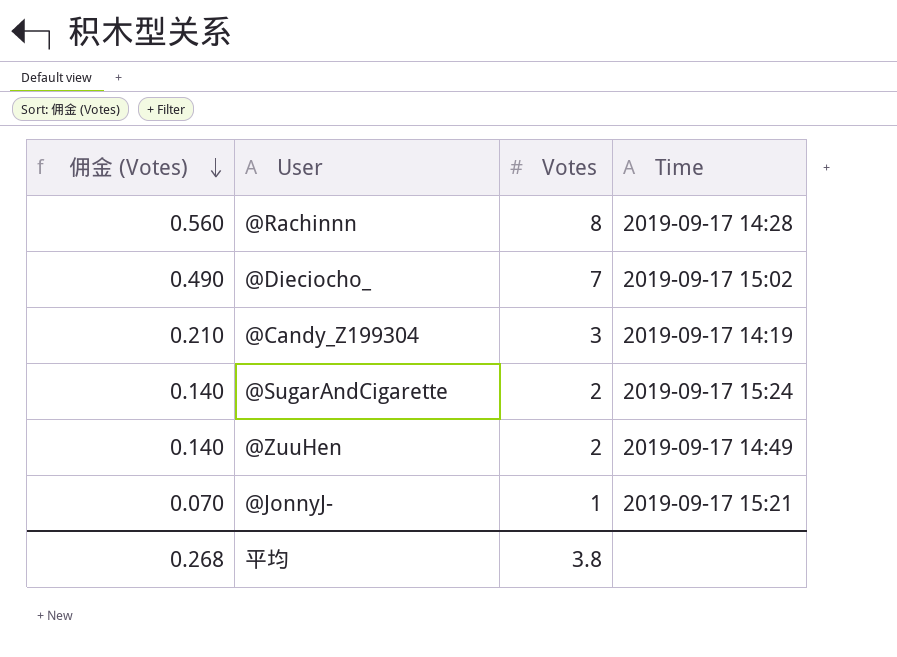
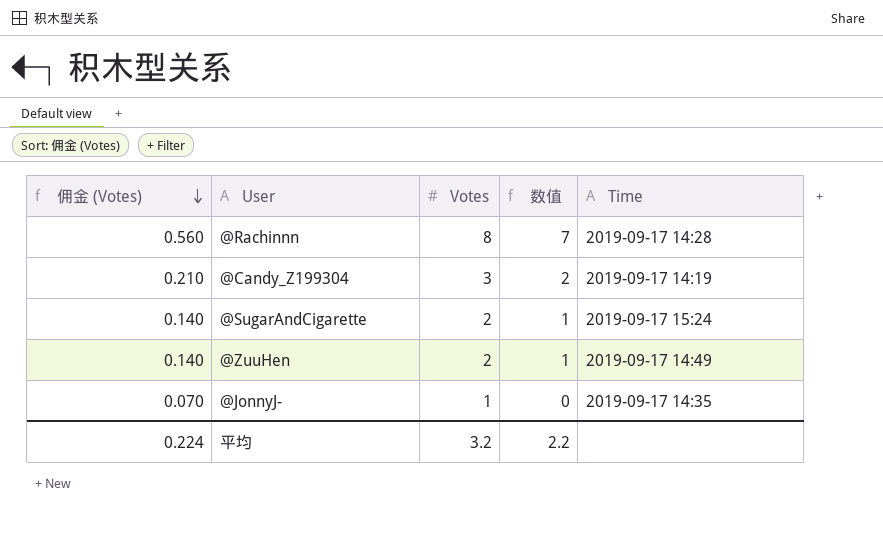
column 数值 | formula: none -> [Votes] - 1
row @Dieciocho_: 0.490 | 7 | 2019-09-17 15:02 -> none
@JonnyJ- | Time: 2019-09-17 15:21 -> 2019-09-17 14:35
平均 | 佣金 (Votes): 0.268 -> 0.224
平均 | Votes: 3.8 -> 3.2

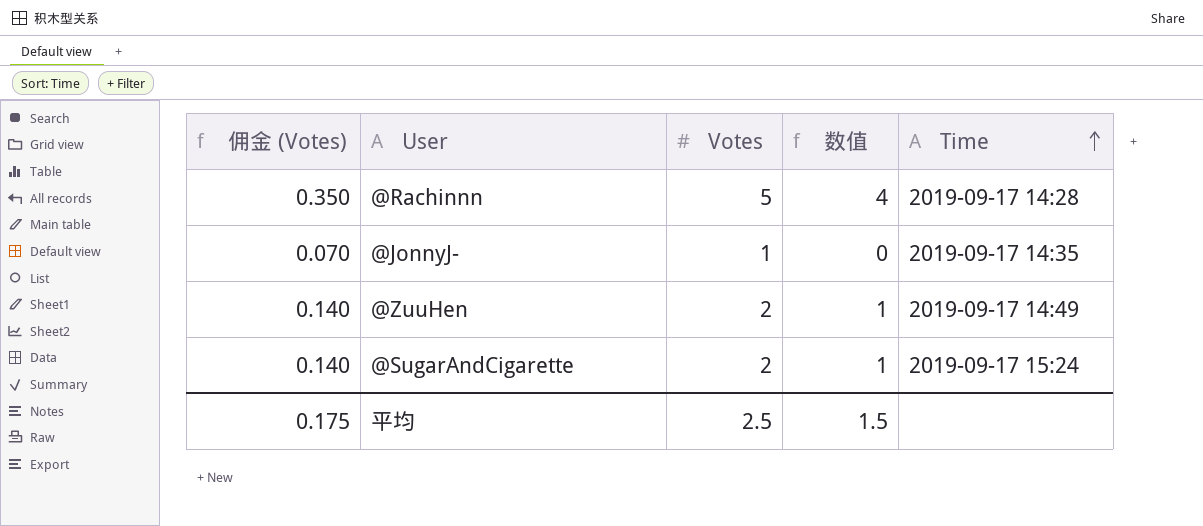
row order: 佣金 (Votes) descending -> Time ascending
row @Candy_Z199304: 0.210 | 3 | 2 | 2019-09-17 14:19 -> none
@Rachinnn | 佣金 (Votes): 0.560 -> 0.350
@Rachinnn | Votes: 8 -> 5
@Rachinnn | 数值: 7 -> 4
平均 | 佣金 (Votes): 0.224 -> 0.175
平均 | Votes: 3.2 -> 2.5
平均 | 数值: 2.2 -> 1.5

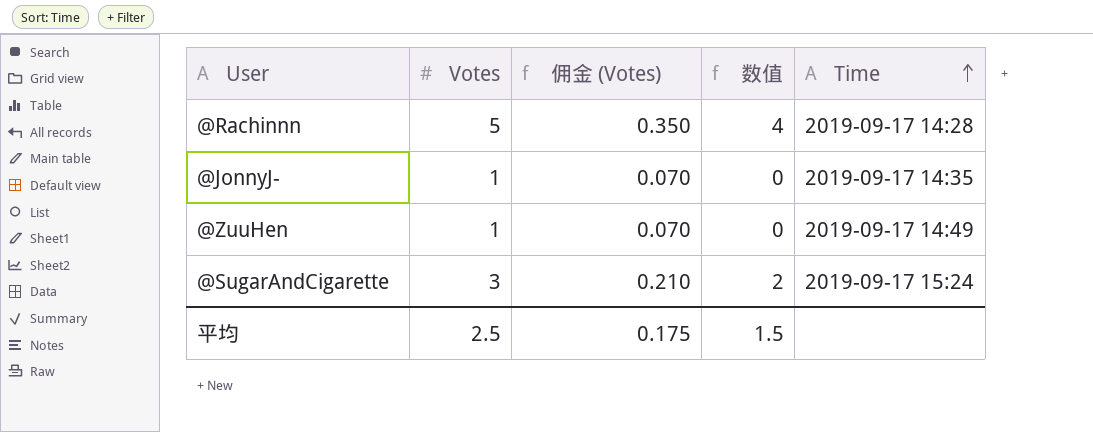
column 佣金 (Votes) | position: 1 -> 3
@ZuuHen | Votes: 2 -> 1
@ZuuHen | 佣金 (Votes): 0.140 -> 0.070
@ZuuHen | 数值: 1 -> 0
@SugarAndCigarette | Votes: 2 -> 3
@SugarAndCigarette | 佣金 (Votes): 0.140 -> 0.210
@SugarAndCigarette | 数值: 1 -> 2

